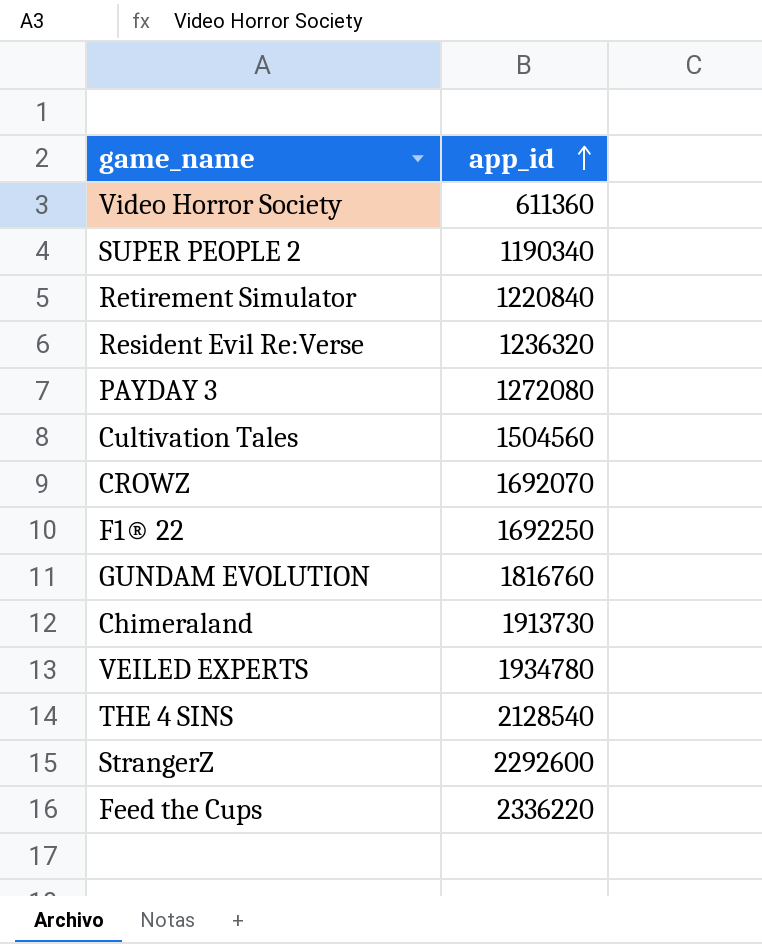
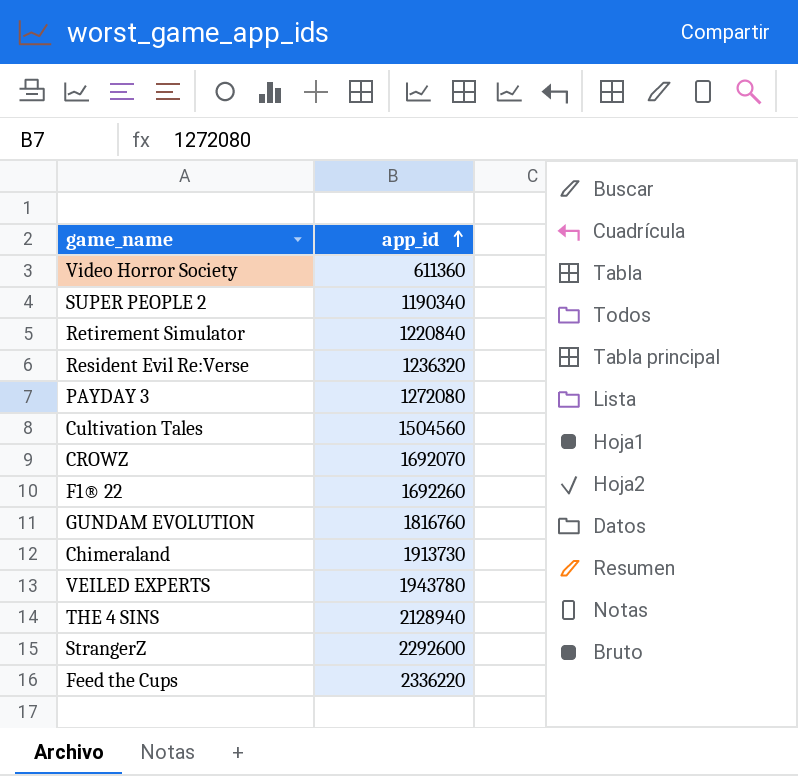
F1® 22 | app_id: 1692250 -> 1692260
VEILED EXPERTS | app_id: 1934780 -> 1943780
THE 4 SINS | app_id: 2128540 -> 2128940

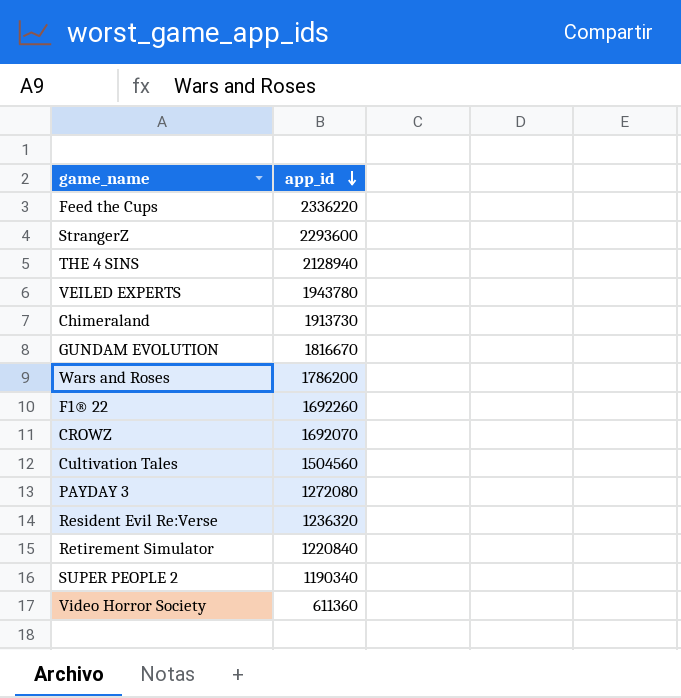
row order: app_id ascending -> app_id descending
StrangerZ | app_id: 2292600 -> 2293600
GUNDAM EVOLUTION | app_id: 1816760 -> 1816670
row Wars and Roses: none -> 1786200

